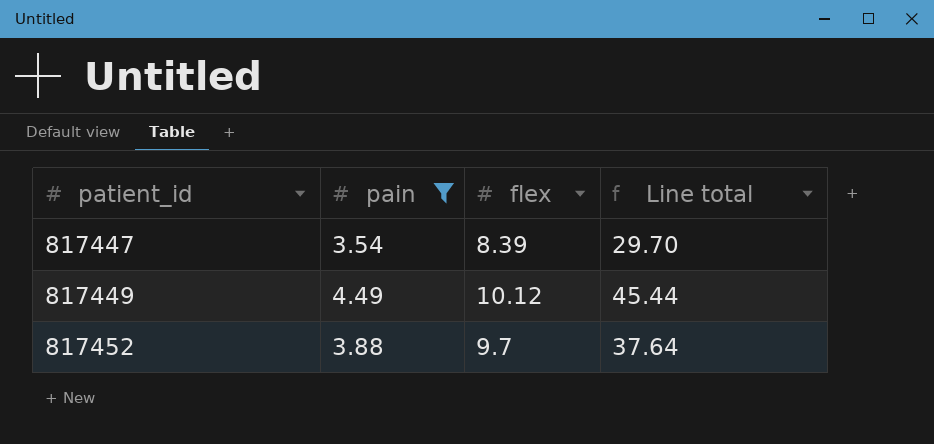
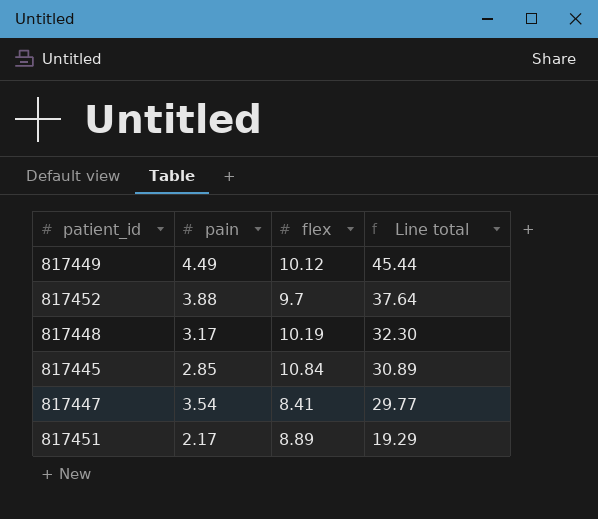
filter: pain >= 3.54 -> none
row order: patient_id ascending -> Line total descending
817447 | flex: 8.39 -> 8.41
817447 | Line total: 29.70 -> 29.77

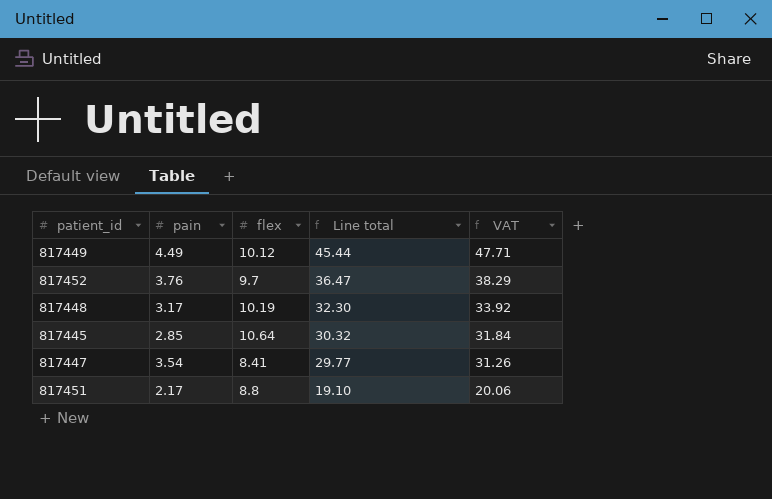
column VAT | formula: none -> [Line total] * 1.05
817452 | pain: 3.88 -> 3.76
817452 | Line total: 37.64 -> 36.47
817445 | flex: 10.84 -> 10.64
817445 | Line total: 30.89 -> 30.32
817451 | flex: 8.89 -> 8.8
817451 | Line total: 19.29 -> 19.10

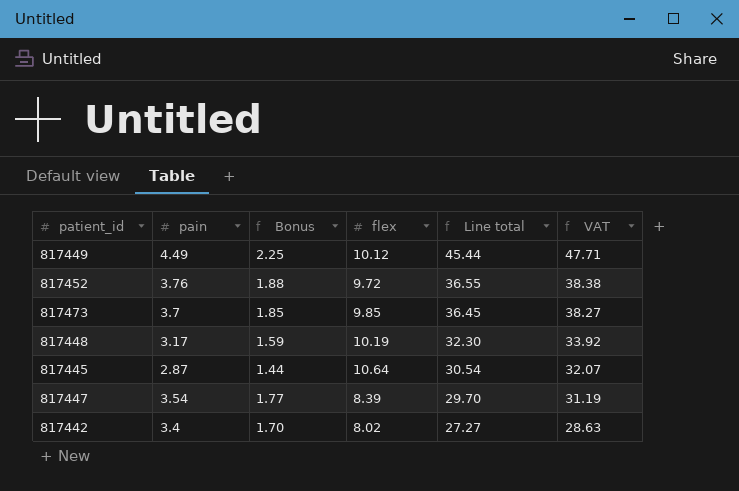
column Bonus | formula: none -> [pain] * 0.5
row 817451: 2.17 | 8.8 | 19.10 | 20.06 -> none
817452 | flex: 9.7 -> 9.72
817452 | Line total: 36.47 -> 36.55
817452 | VAT: 38.29 -> 38.38
row 817473: none -> 3.7 | 1.85 | 9.85 | 36.45 | 38.27
817445 | pain: 2.85 -> 2.87
817445 | Line total: 30.32 -> 30.54
817445 | VAT: 31.84 -> 32.07
817447 | flex: 8.41 -> 8.39
817447 | Line total: 29.77 -> 29.70
817447 | VAT: 31.26 -> 31.19
row 817442: none -> 3.4 | 1.70 | 8.02 | 27.27 | 28.63

